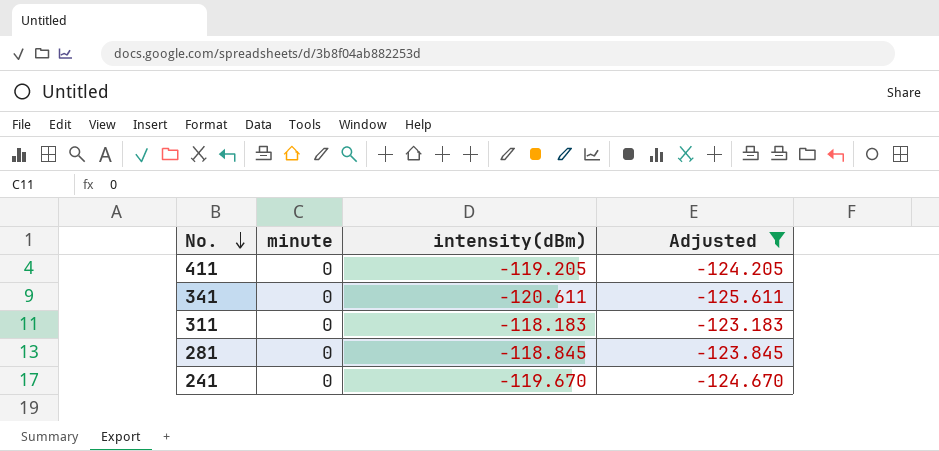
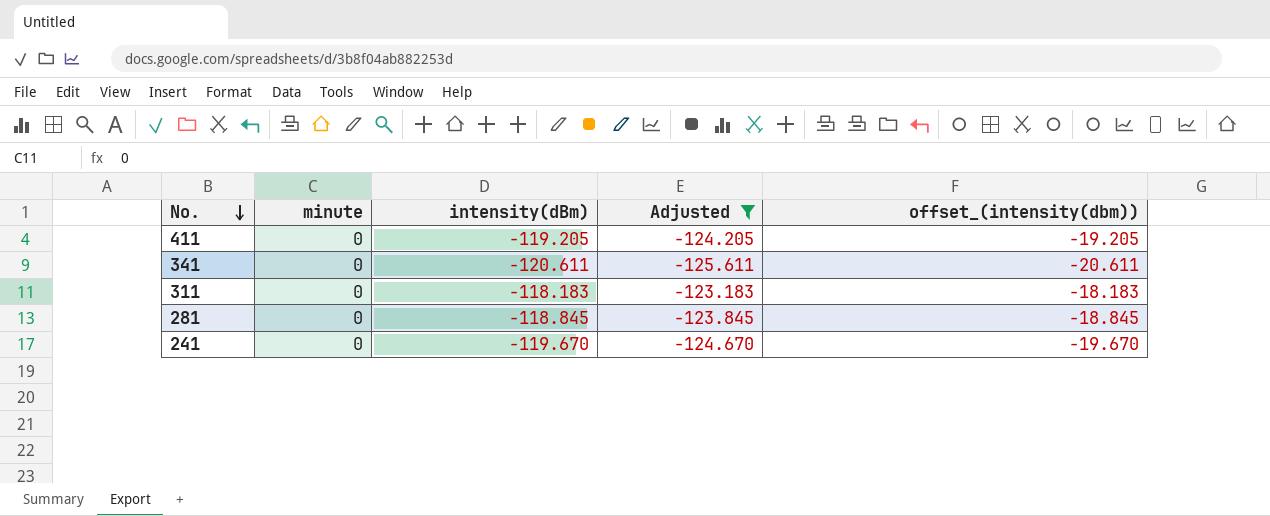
column offset_(intensity(dbm)) | formula: none -> [intensity(dBm)] + 100

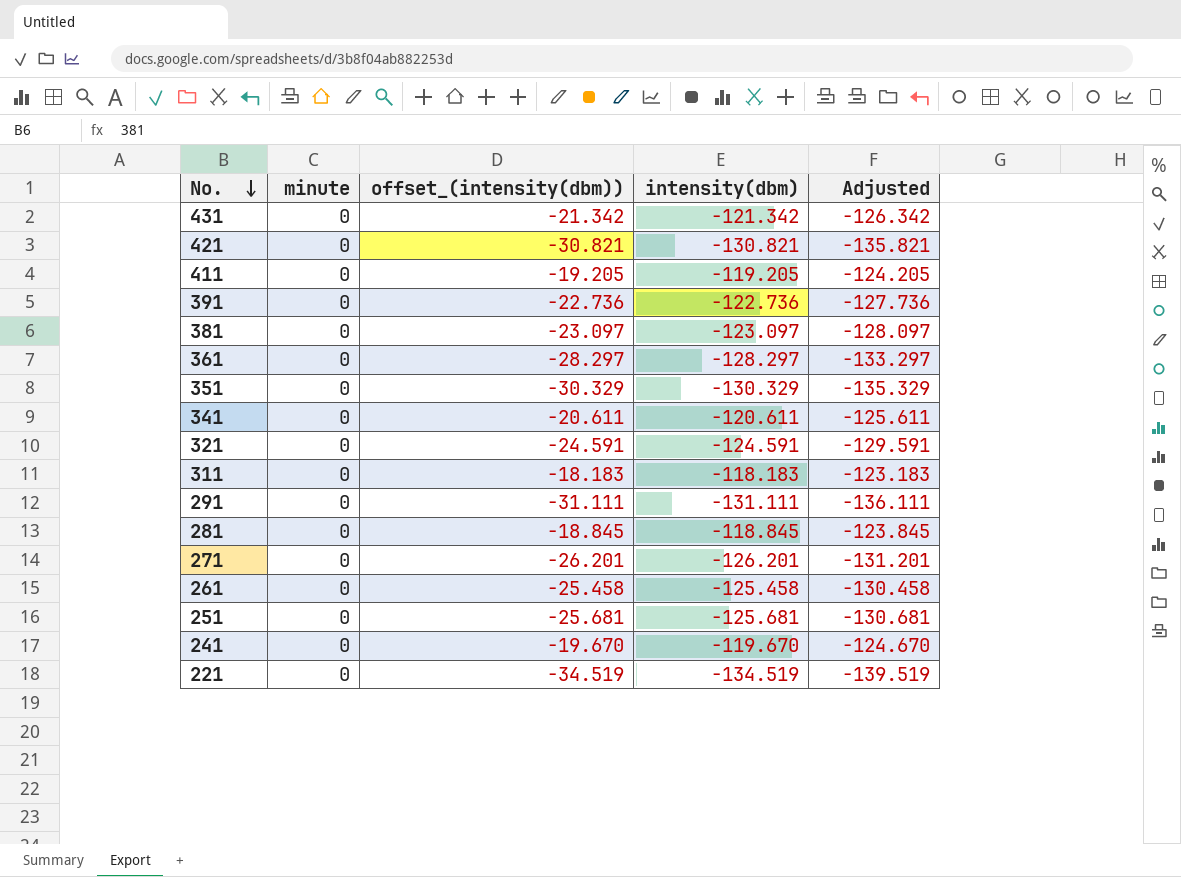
filter: Adjusted >= -125.611 -> none
column offset_(intensity(dbm)) | position: 5 -> 3
column name: intensity(dBm) -> intensity(dbm)

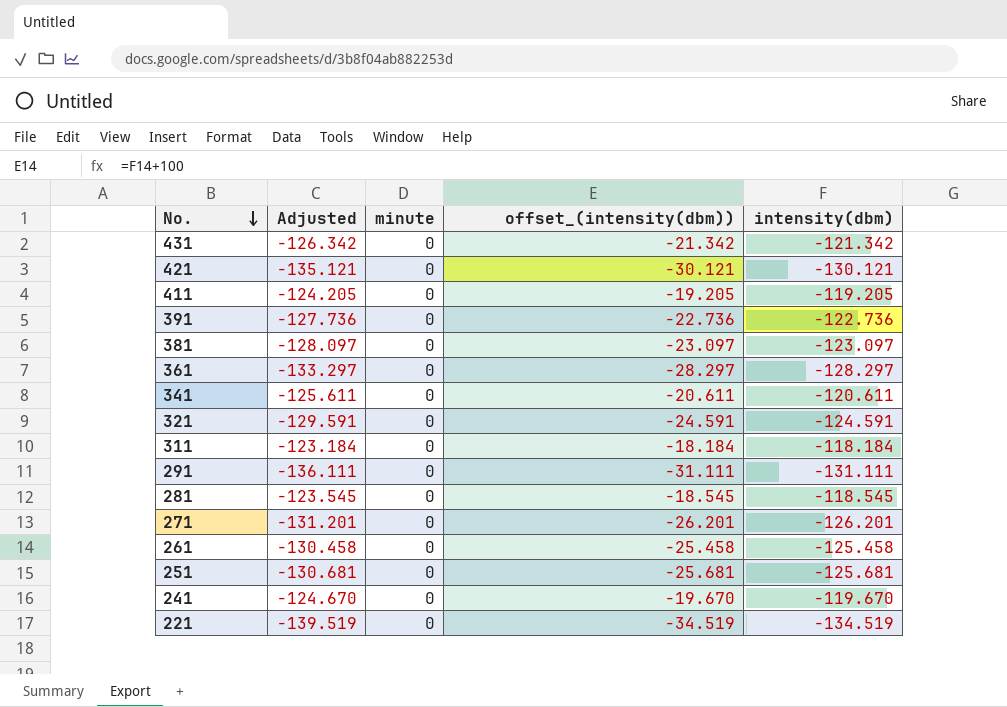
column Adjusted | position: 5 -> 2
row 351: 0 | -30.329 | -130.329 | -135.329 -> none
421 | Adjusted: -135.821 -> -135.121
421 | offset_(intensity(dbm)): -30.821 -> -30.121
421 | intensity(dbm): -130.821 -> -130.121
311 | Adjusted: -123.183 -> -123.184
311 | offset_(intensity(dbm)): -18.183 -> -18.184
311 | intensity(dbm): -118.183 -> -118.184
281 | Adjusted: -123.845 -> -123.545
281 | offset_(intensity(dbm)): -18.845 -> -18.545
281 | intensity(dbm): -118.845 -> -118.545

